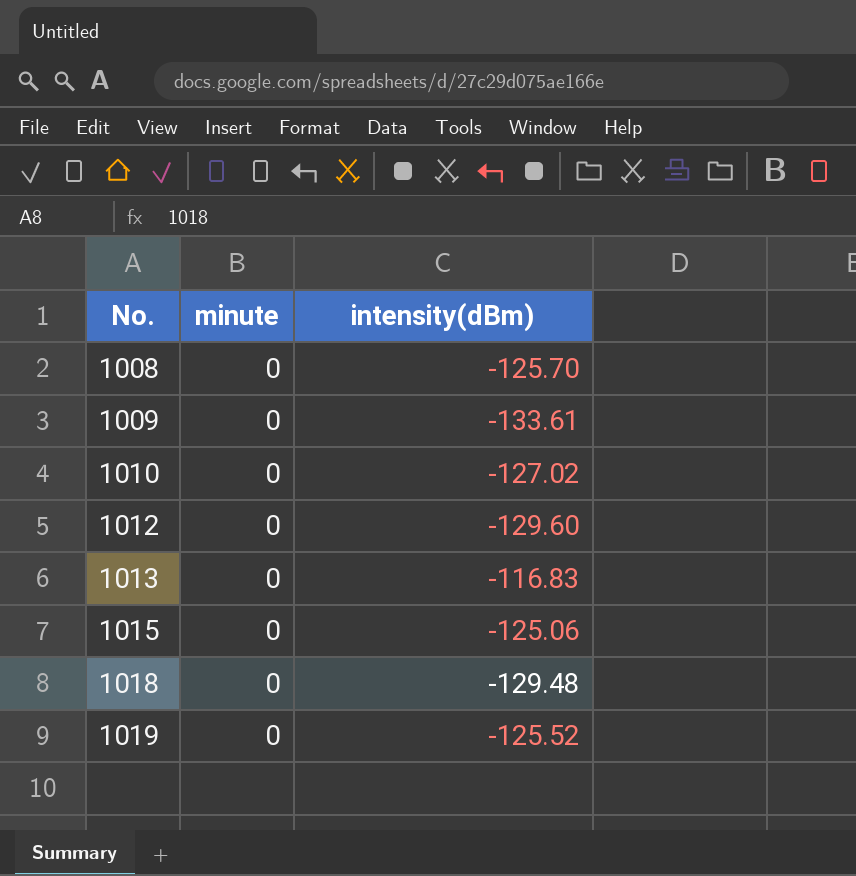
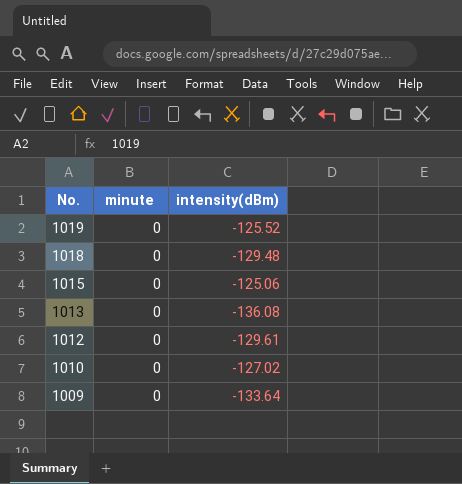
row order: No. ascending -> No. descending
row 1008: 0 | -125.70 -> none
1013 | intensity(dBm): -116.83 -> -136.08
1012 | intensity(dBm): -129.60 -> -129.61
1009 | intensity(dBm): -133.61 -> -133.64

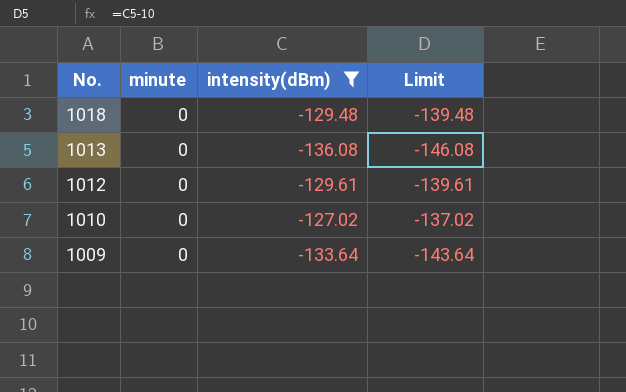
filter: none -> intensity(dBm) <= -127.02
column Limit | formula: none -> [intensity(dBm)] - 10

